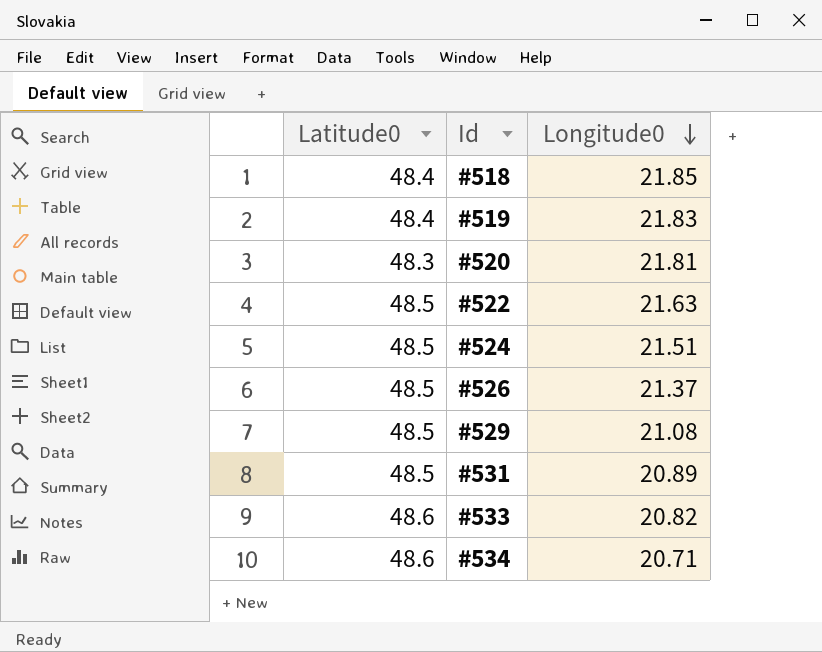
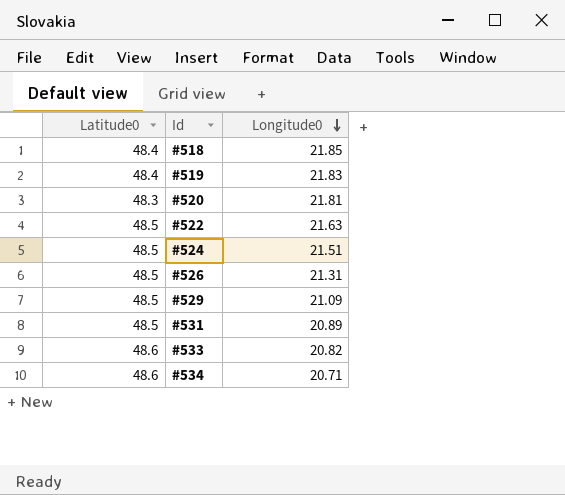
#526 | Longitude0: 21.37 -> 21.31
#529 | Longitude0: 21.08 -> 21.09

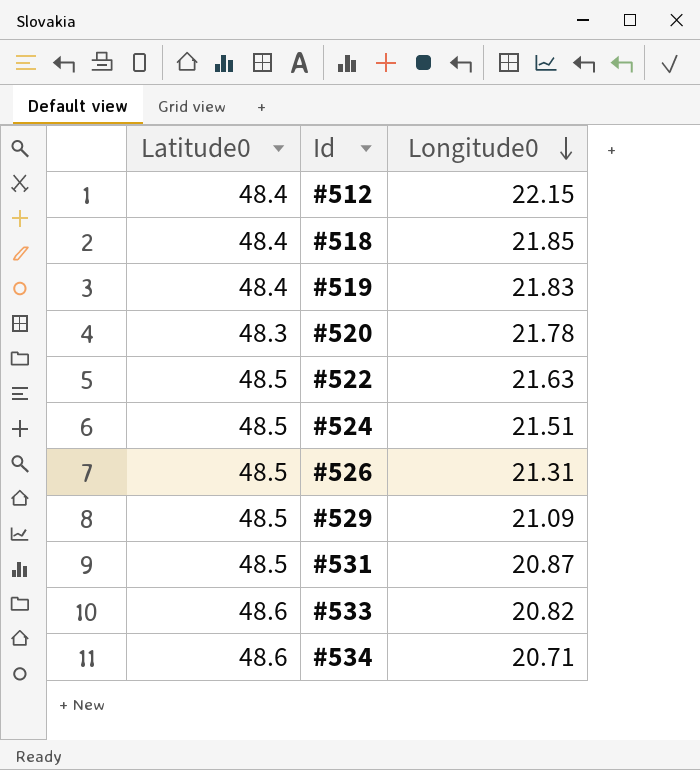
row #512: none -> 48.4 | 22.15
#520 | Longitude0: 21.81 -> 21.78
#531 | Longitude0: 20.89 -> 20.87

